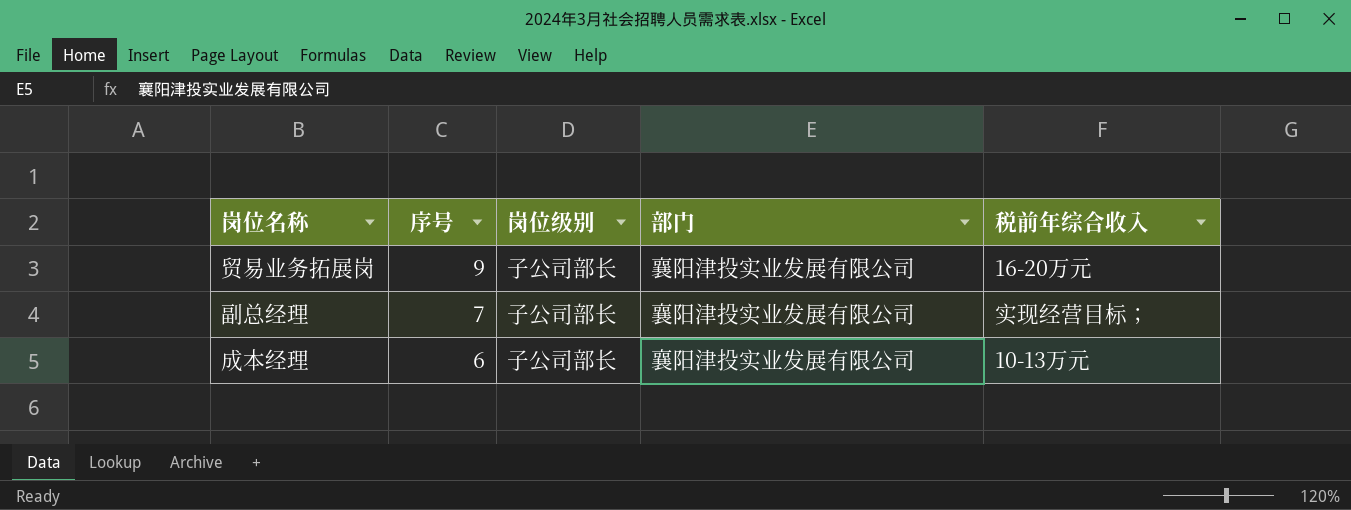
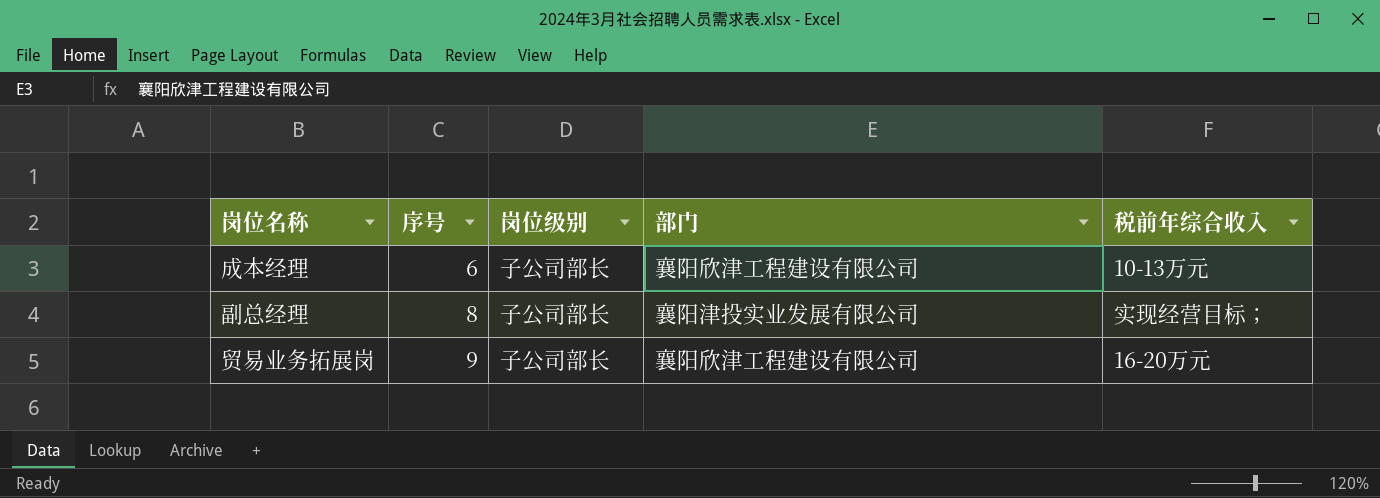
row order: 序号 descending -> 序号 ascending
成本经理 | 部门: 襄阳津投实业发展有限公司 -> 襄阳欣津工程建设有限公司
副总经理 | 序号: 7 -> 8
贸易业务拓展岗 | 部门: 襄阳津投实业发展有限公司 -> 襄阳欣津工程建设有限公司

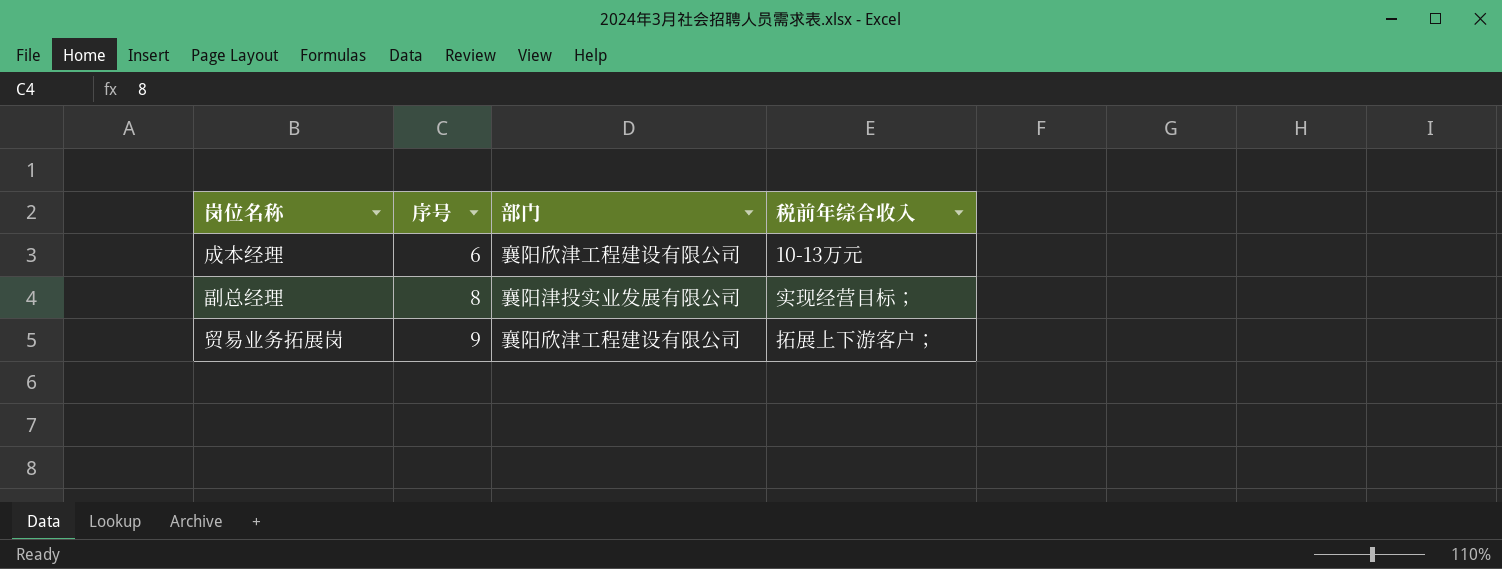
column 岗位级别 | position: 3 -> none
贸易业务拓展岗 | 税前年综合收入: 16-20万元 -> 拓展上下游客户；

